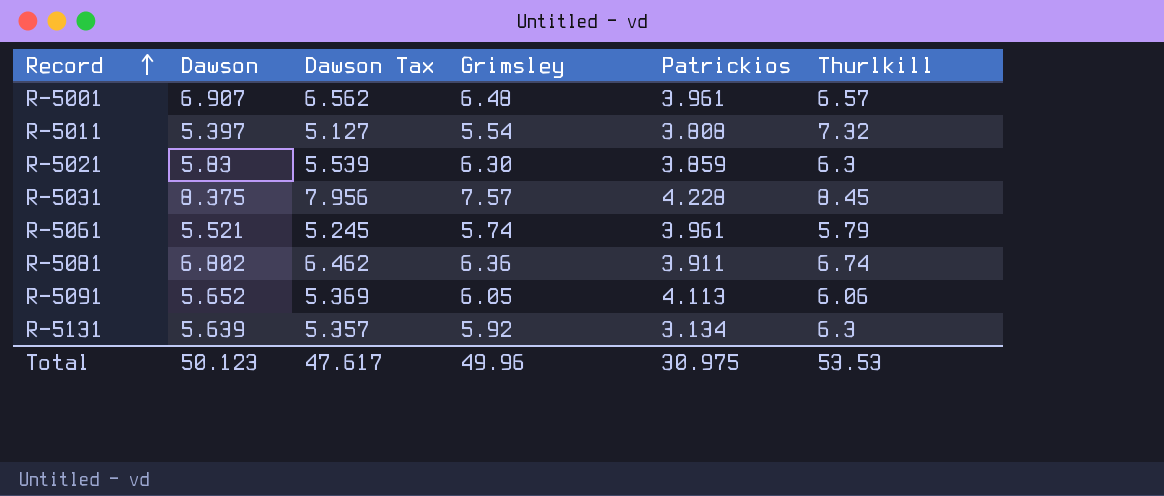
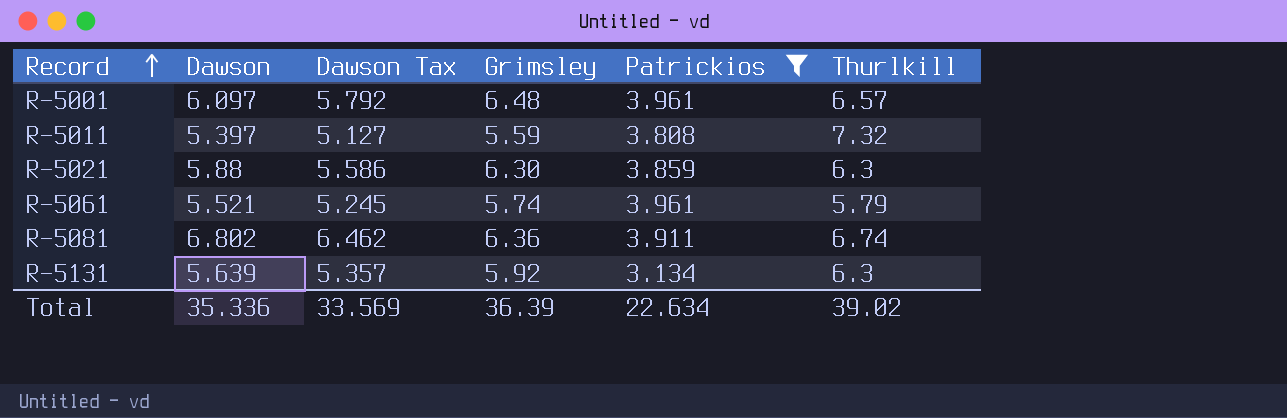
filter: none -> Patrickios <= 3.961
R-5001 | Dawson: 6.907 -> 6.097
R-5001 | Dawson Tax: 6.562 -> 5.792
R-5011 | Grimsley: 5.54 -> 5.59
R-5021 | Dawson: 5.83 -> 5.88
R-5021 | Dawson Tax: 5.539 -> 5.586
Total | Dawson: 50.123 -> 35.336
Total | Dawson Tax: 47.617 -> 33.569
Total | Grimsley: 49.96 -> 36.39
Total | Patrickios: 30.975 -> 22.634
Total | Thurlkill: 53.53 -> 39.02

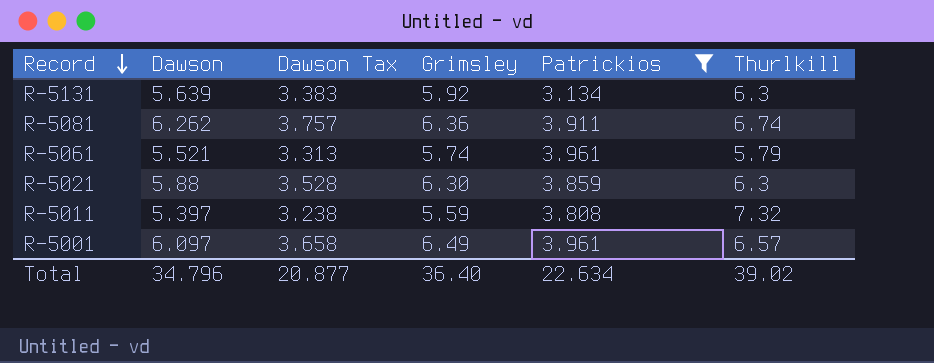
row order: Record ascending -> Record descending
column Dawson Tax | formula: [Dawson] * 0.95 -> [Dawson] * 0.6
R-5081 | Dawson: 6.802 -> 6.262
R-5001 | Grimsley: 6.48 -> 6.49
Total | Dawson: 35.336 -> 34.796
Total | Dawson Tax: 33.569 -> 20.877
Total | Grimsley: 36.39 -> 36.40

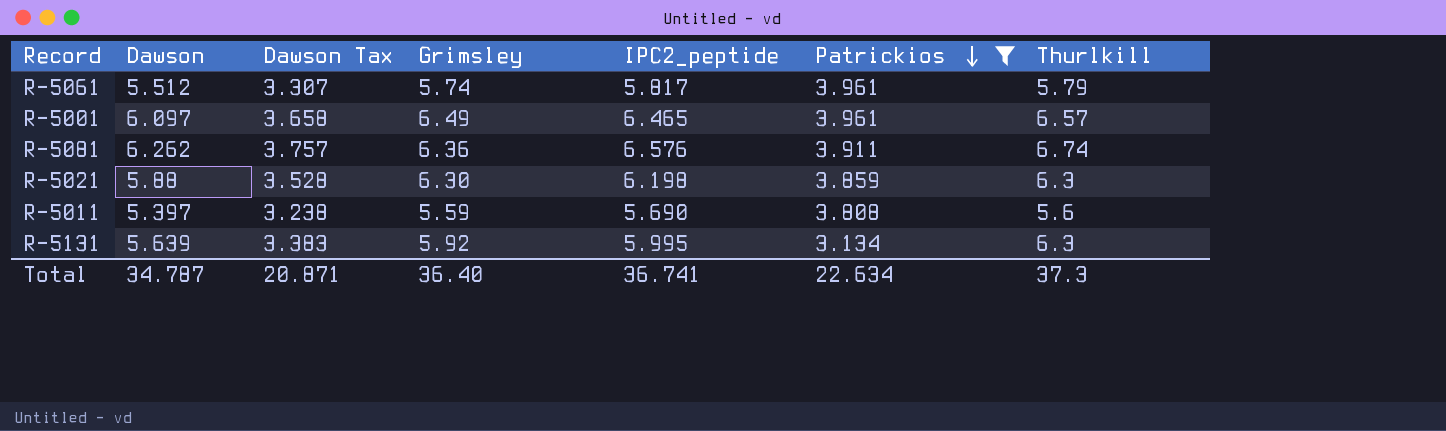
row order: Record descending -> Patrickios descending
column IPC2_peptide | position: none -> 5
R-5061 | Dawson: 5.521 -> 5.512
R-5061 | Dawson Tax: 3.313 -> 3.307
R-5011 | Thurlkill: 7.32 -> 5.6
Total | Dawson: 34.796 -> 34.787
Total | Dawson Tax: 20.877 -> 20.871
Total | Thurlkill: 39.02 -> 37.3

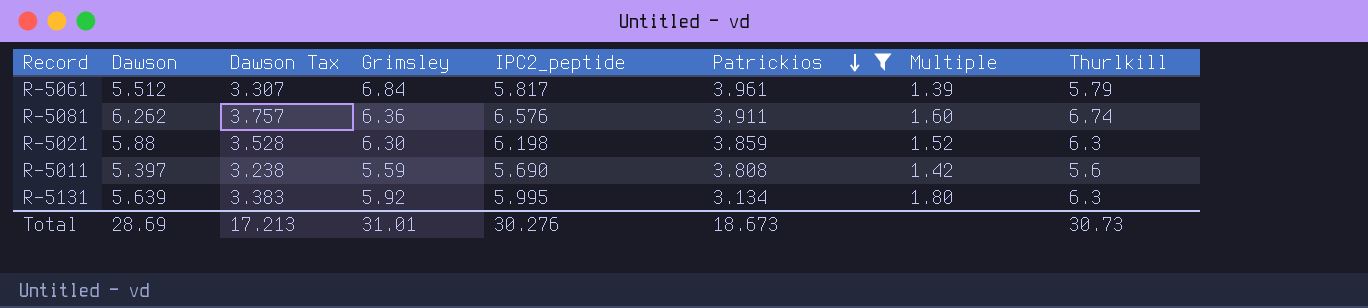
column Multiple | formula: none -> [Dawson] / [Patrickios]
row R-5001: 6.097 | 3.658 | 6.49 | 6.465 | 3.961 | 6.57 -> none
R-5061 | Grimsley: 5.74 -> 6.84
Total | Dawson: 34.787 -> 28.69
Total | Dawson Tax: 20.871 -> 17.213
Total | Grimsley: 36.40 -> 31.01
Total | IPC2_peptide: 36.741 -> 30.276
Total | Patrickios: 22.634 -> 18.673
Total | Thurlkill: 37.3 -> 30.73

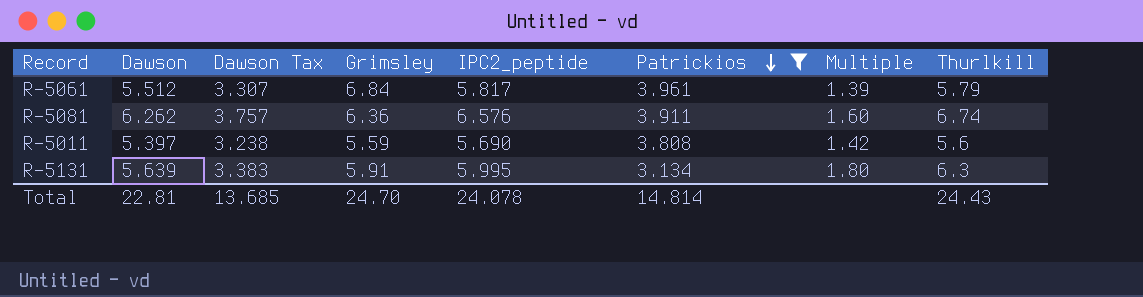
row R-5021: 5.88 | 3.528 | 6.30 | 6.198 | 3.859 | 1.52 | 6.3 -> none
R-5131 | Grimsley: 5.92 -> 5.91
Total | Dawson: 28.69 -> 22.81
Total | Dawson Tax: 17.213 -> 13.685
Total | Grimsley: 31.01 -> 24.70
Total | IPC2_peptide: 30.276 -> 24.078
Total | Patrickios: 18.673 -> 14.814
Total | Thurlkill: 30.73 -> 24.43

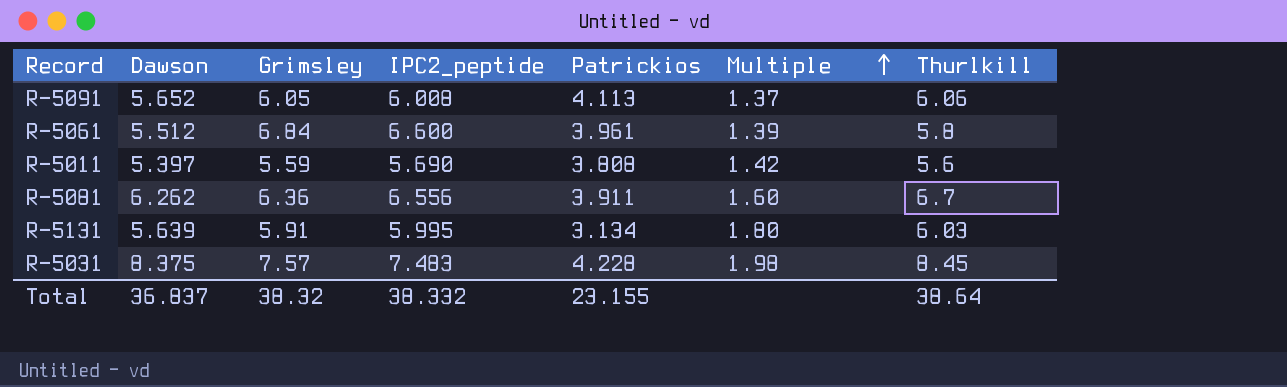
filter: Patrickios <= 3.961 -> none
row order: Patrickios descending -> Multiple ascending
column Dawson Tax | formula: [Dawson] * 0.6 -> none
R-5061 | IPC2_peptide: 5.817 -> 6.600
R-5061 | Thurlkill: 5.79 -> 5.8
R-5081 | IPC2_peptide: 6.576 -> 6.556
R-5081 | Thurlkill: 6.74 -> 6.7
R-5131 | Thurlkill: 6.3 -> 6.03
Total | Dawson: 22.81 -> 36.837
Total | Grimsley: 24.70 -> 38.32
Total | IPC2_peptide: 24.078 -> 38.332
Total | Patrickios: 14.814 -> 23.155
Total | Thurlkill: 24.43 -> 38.64

